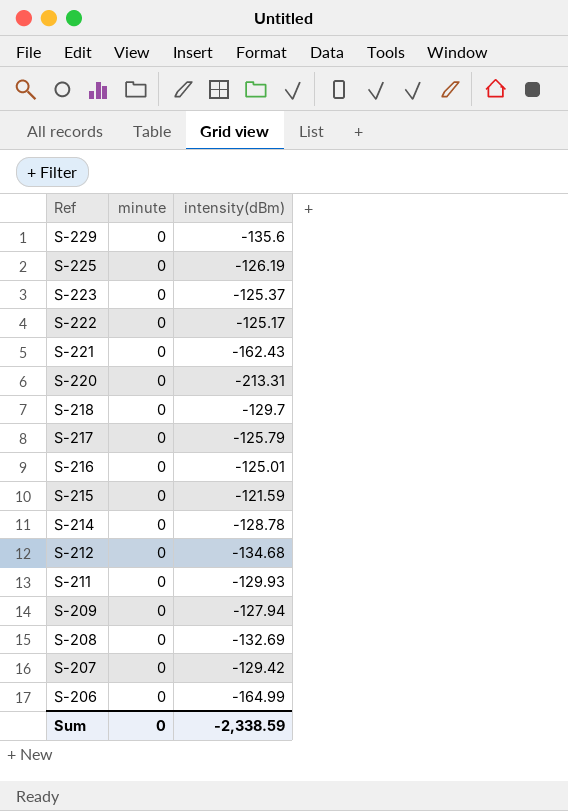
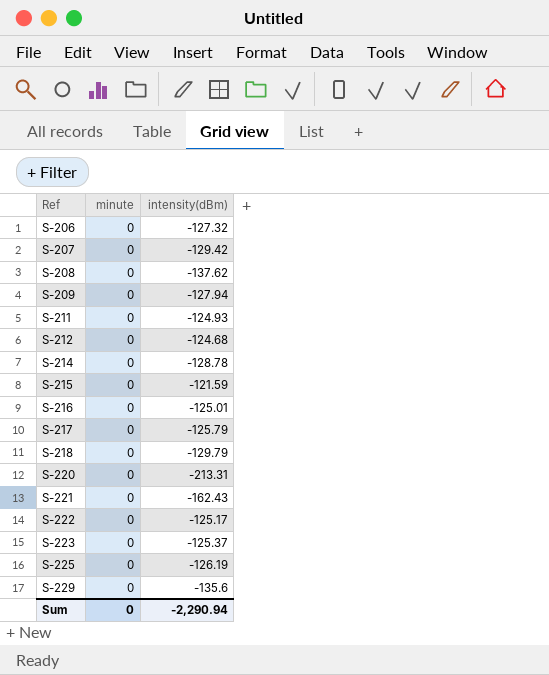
row order: Ref descending -> Ref ascending
S-206 | intensity(dBm): -164.99 -> -127.32
S-208 | intensity(dBm): -132.69 -> -137.62
S-211 | intensity(dBm): -129.93 -> -124.93
S-212 | intensity(dBm): -134.68 -> -124.68
S-218 | intensity(dBm): -129.7 -> -129.79
Sum | intensity(dBm): -2,338.59 -> -2,290.94

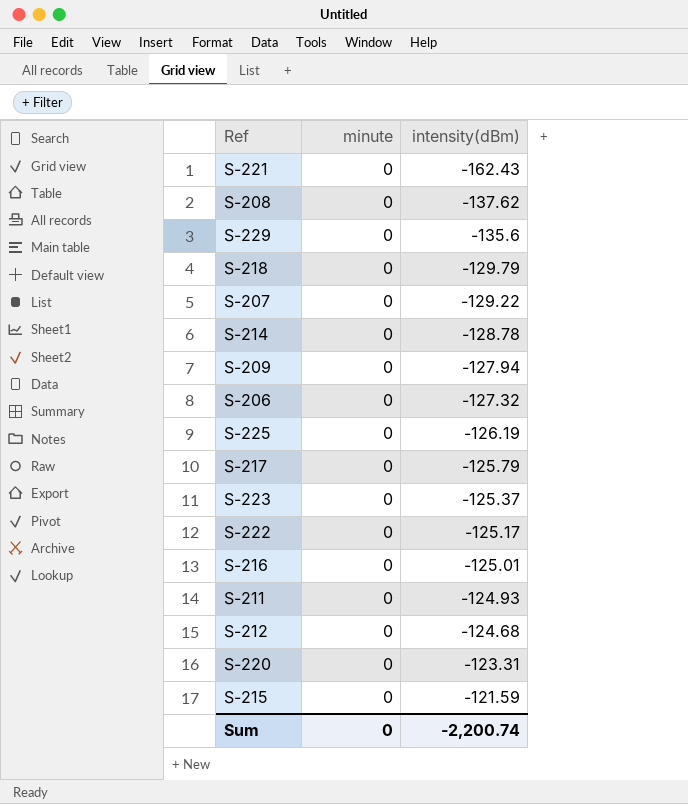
row order: Ref ascending -> intensity(dBm) ascending
S-207 | intensity(dBm): -129.42 -> -129.22
S-220 | intensity(dBm): -213.31 -> -123.31
Sum | intensity(dBm): -2,290.94 -> -2,200.74

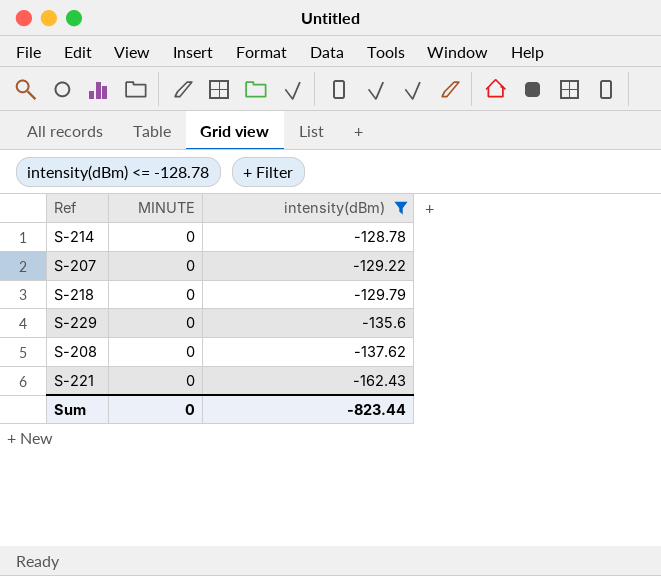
filter: none -> intensity(dBm) <= -128.78
row order: intensity(dBm) ascending -> intensity(dBm) descending
column name: minute -> MINUTE
Sum | intensity(dBm): -2,200.74 -> -823.44

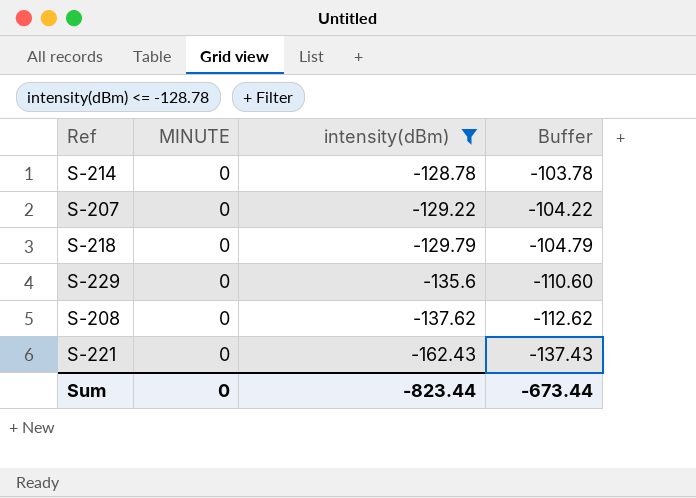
column Buffer | formula: none -> [intensity(dBm)] + 25

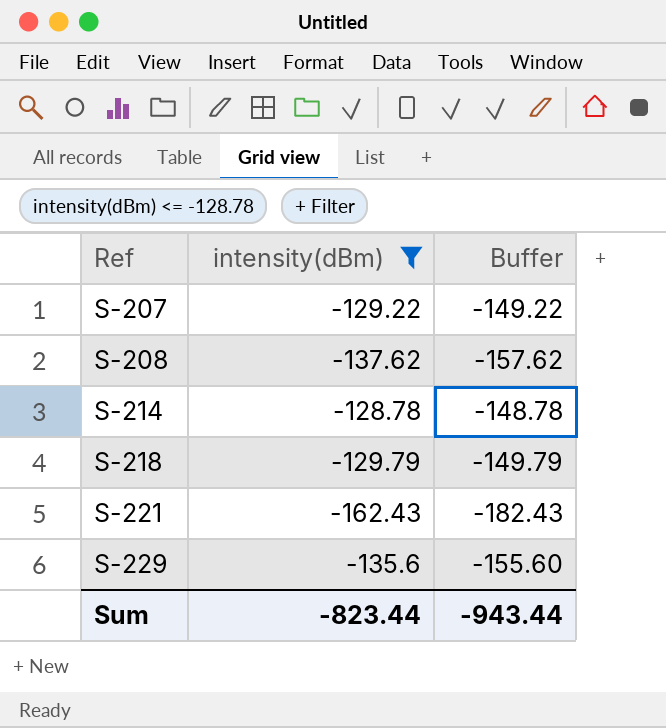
row order: intensity(dBm) descending -> Ref ascending
column MINUTE | position: 2 -> none
column Buffer | formula: [intensity(dBm)] + 25 -> [intensity(dBm)] - 20
Sum | Buffer: -673.44 -> -943.44

